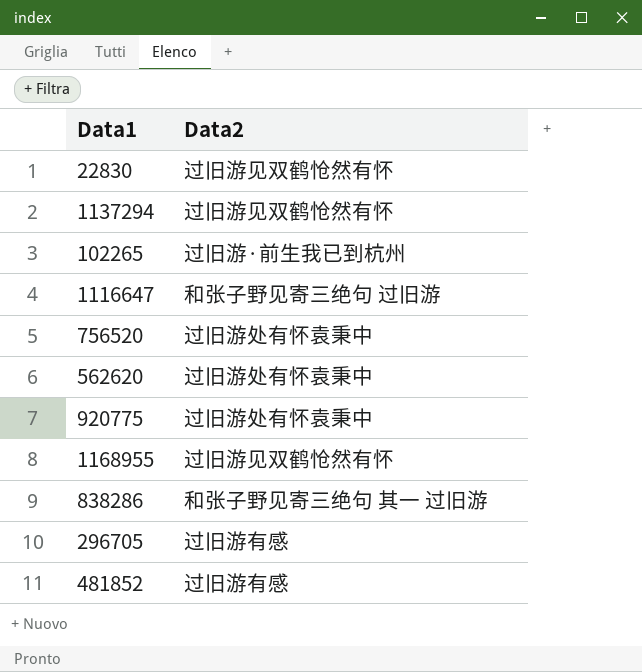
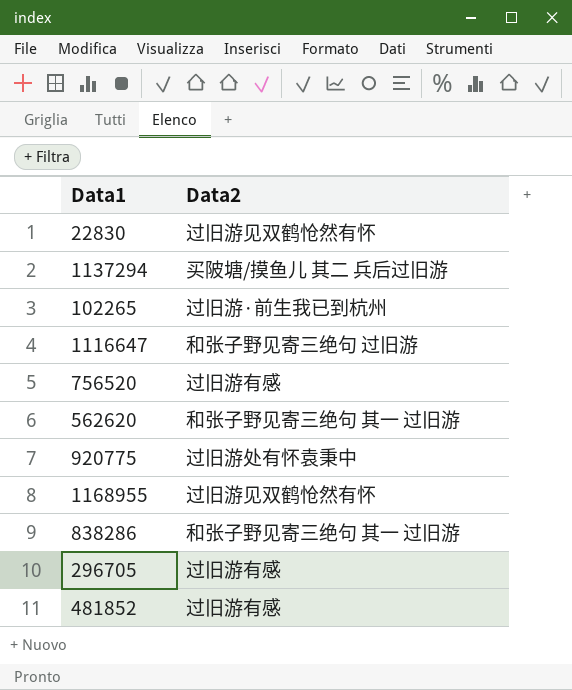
1137294 | Data2: 过旧游见双鹤怆然有怀 -> 买陂塘/摸鱼儿 其二 兵后过旧游
756520 | Data2: 过旧游处有怀袁秉中 -> 过旧游有感
562620 | Data2: 过旧游处有怀袁秉中 -> 和张子野见寄三绝句 其一 过旧游

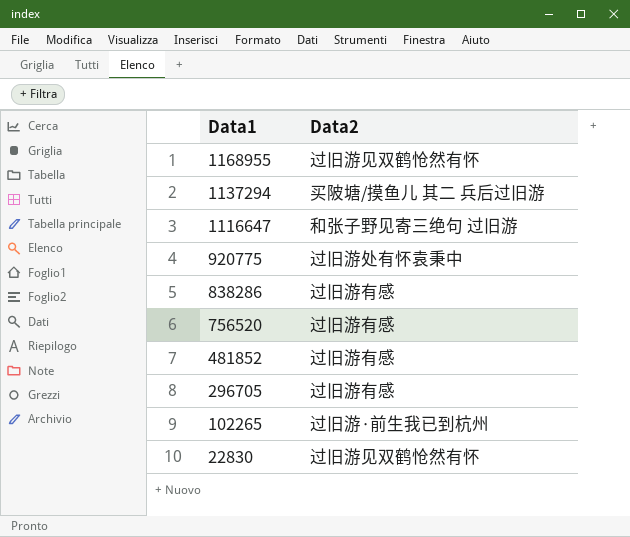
row order: none -> Data1 descending
row 562620: 和张子野见寄三绝句 其一 过旧游 -> none
838286 | Data2: 和张子野见寄三绝句 其一 过旧游 -> 过旧游有感

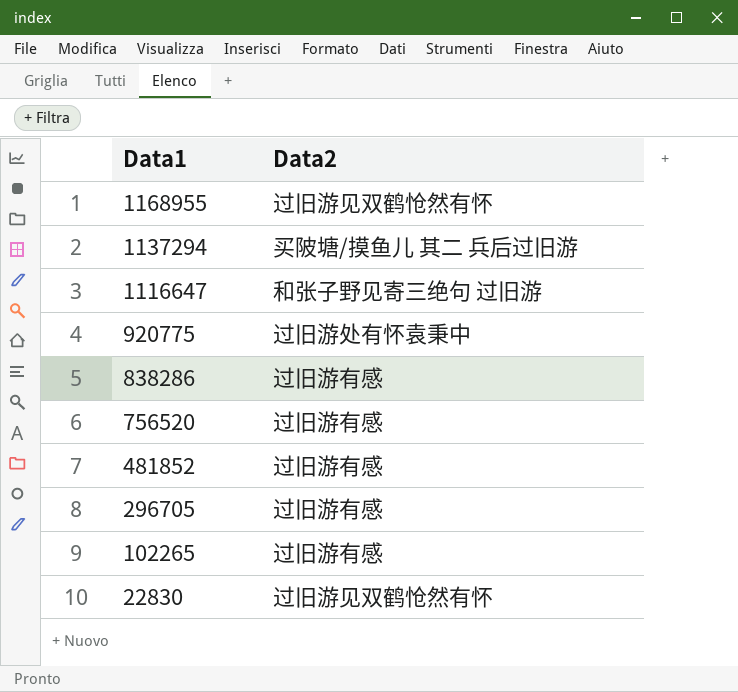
102265 | Data2: 过旧游·前生我已到杭州 -> 过旧游有感

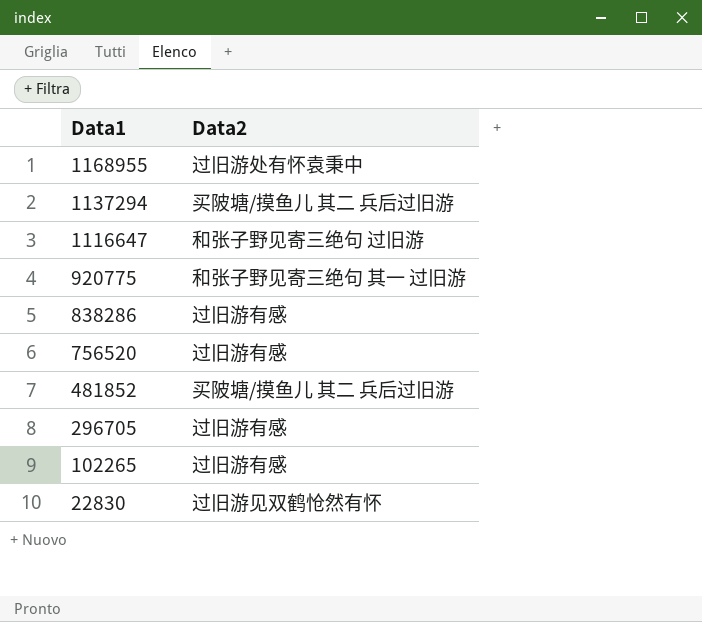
1168955 | Data2: 过旧游见双鹤怆然有怀 -> 过旧游处有怀袁秉中
920775 | Data2: 过旧游处有怀袁秉中 -> 和张子野见寄三绝句 其一 过旧游
481852 | Data2: 过旧游有感 -> 买陂塘/摸鱼儿 其二 兵后过旧游

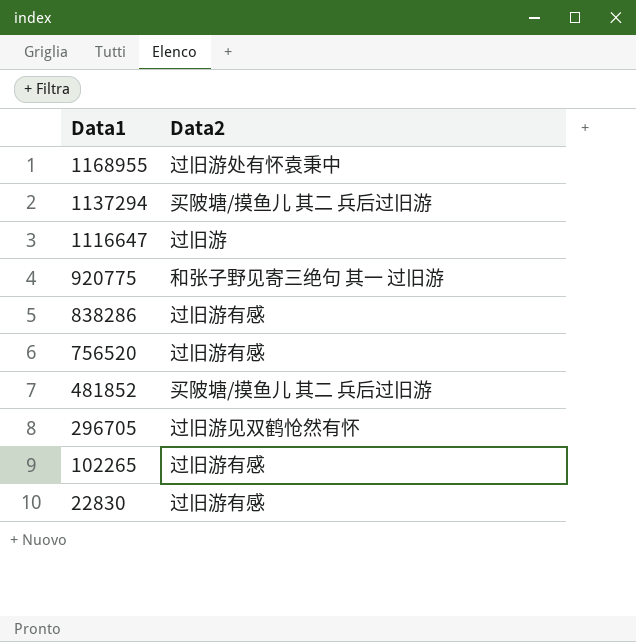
1116647 | Data2: 和张子野见寄三绝句 过旧游 -> 过旧游
296705 | Data2: 过旧游有感 -> 过旧游见双鹤怆然有怀
22830 | Data2: 过旧游见双鹤怆然有怀 -> 过旧游有感

